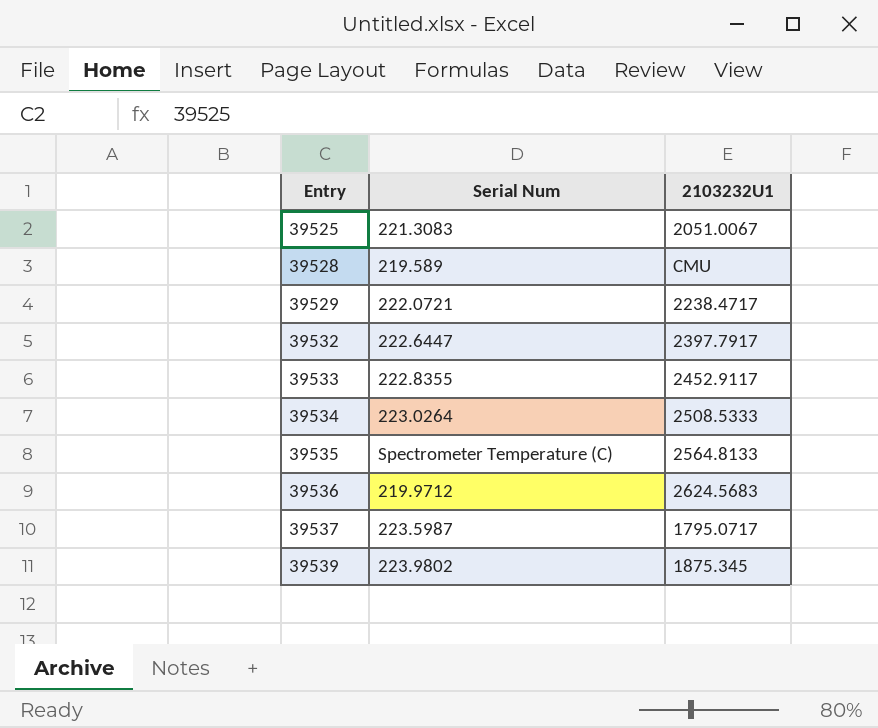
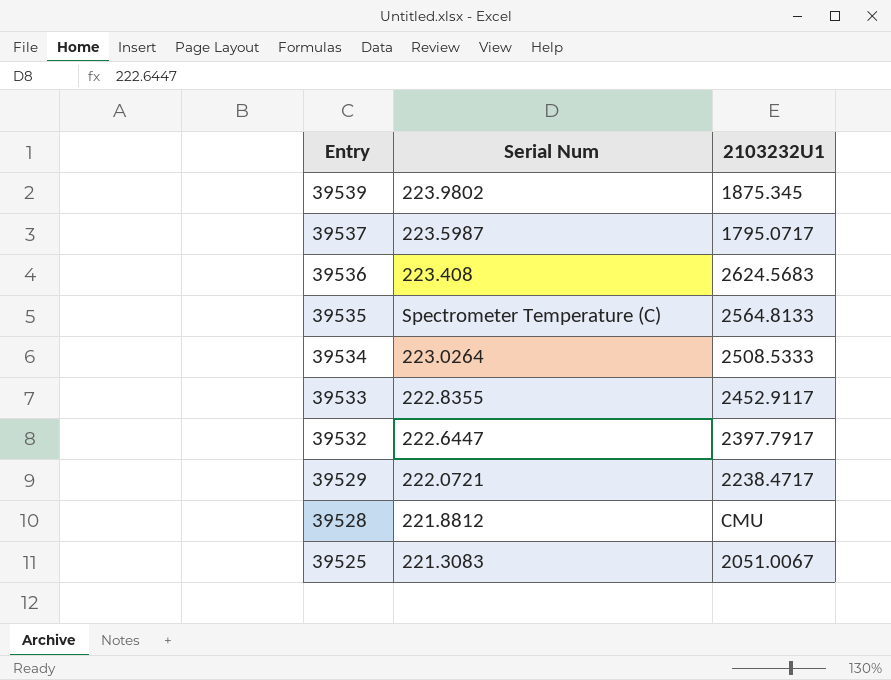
row order: Entry ascending -> Entry descending
39536 | Serial Num: 219.9712 -> 223.408
39528 | Serial Num: 219.589 -> 221.8812

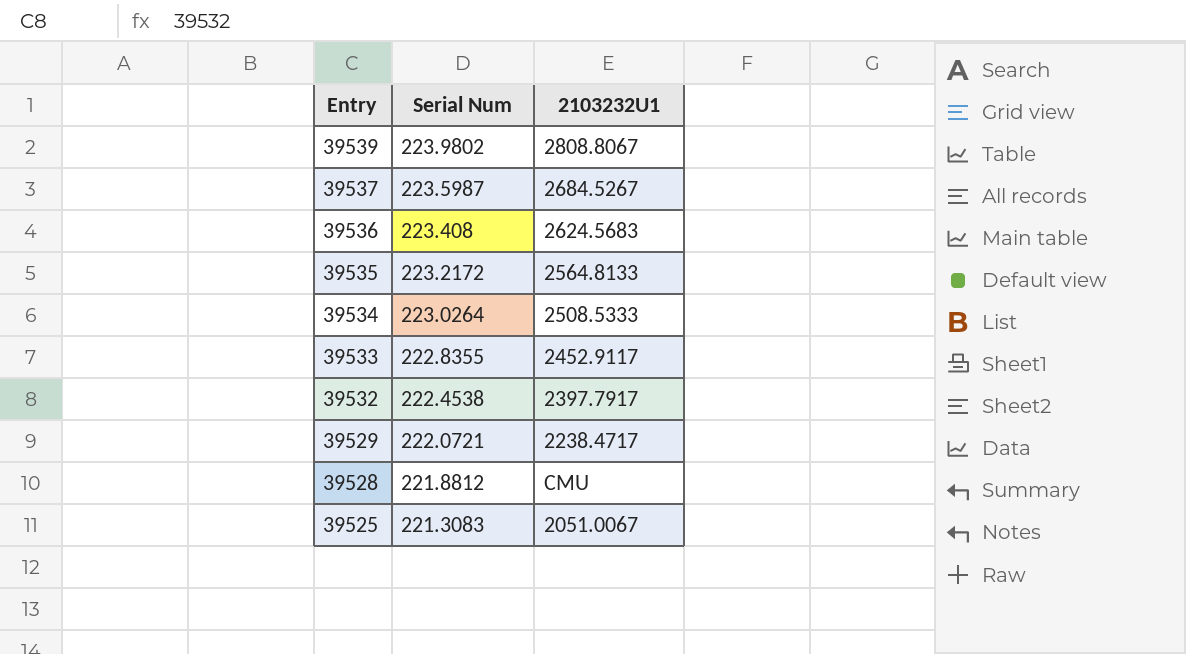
39539 | 2103232U1: 1875.345 -> 2808.8067
39537 | 2103232U1: 1795.0717 -> 2684.5267
39535 | Serial Num: Spectrometer Temperature (C) -> 223.2172
39532 | Serial Num: 222.6447 -> 222.4538

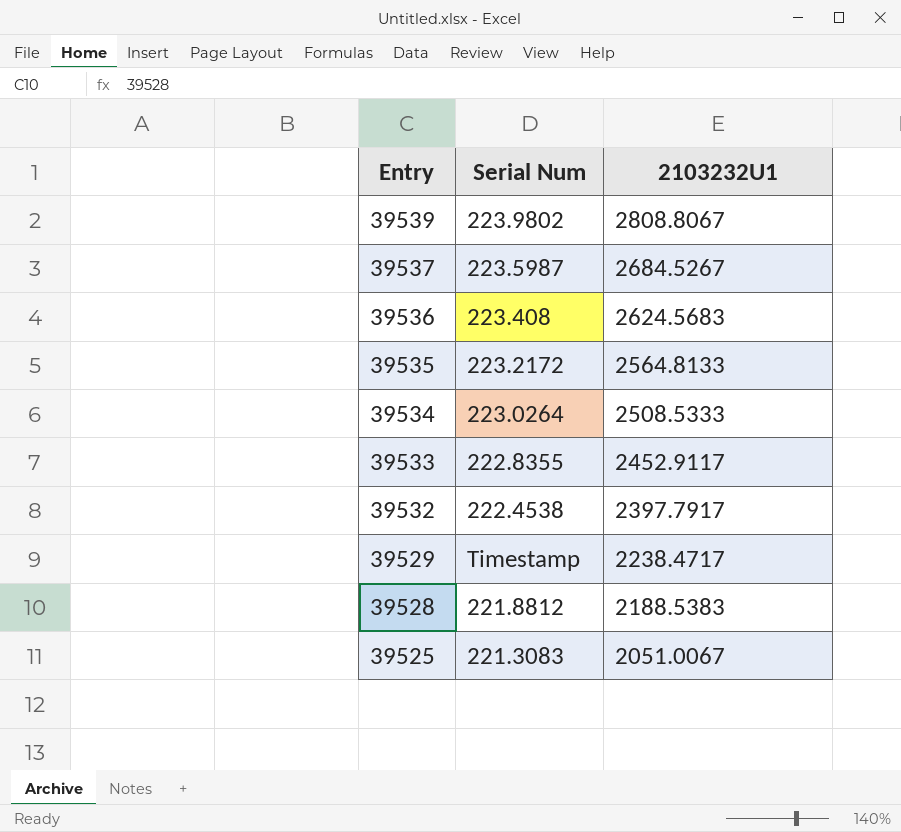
39529 | Serial Num: 222.0721 -> Timestamp
39528 | 2103232U1: CMU -> 2188.5383

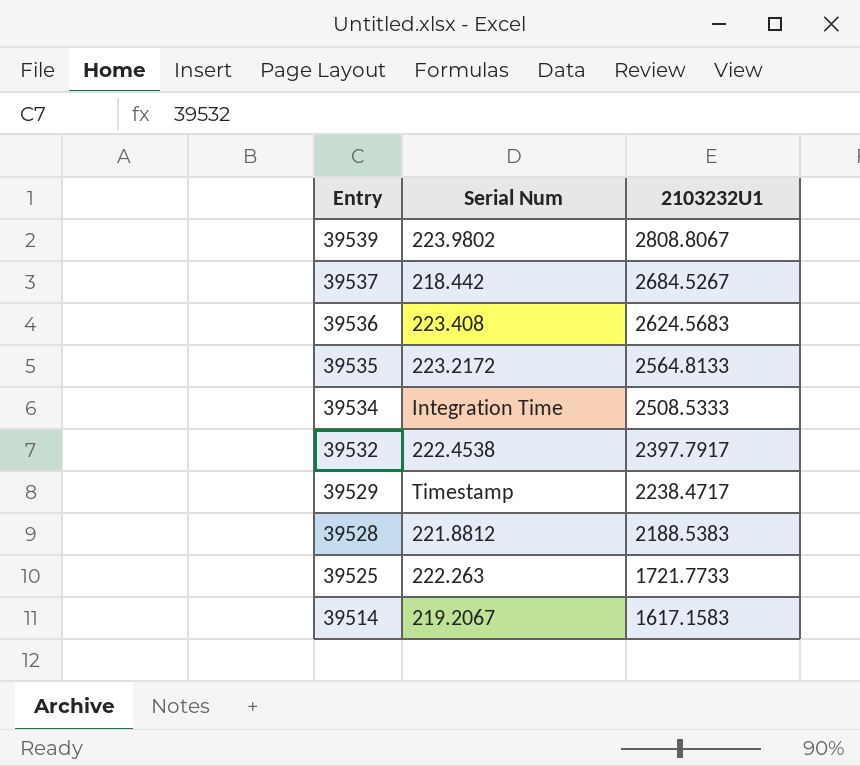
row 39533: 222.8355 | 2452.9117 -> none
39537 | Serial Num: 223.5987 -> 218.442
39534 | Serial Num: 223.0264 -> Integration Time
39525 | Serial Num: 221.3083 -> 222.263
39525 | 2103232U1: 2051.0067 -> 1721.7733
row 39514: none -> 219.2067 | 1617.1583

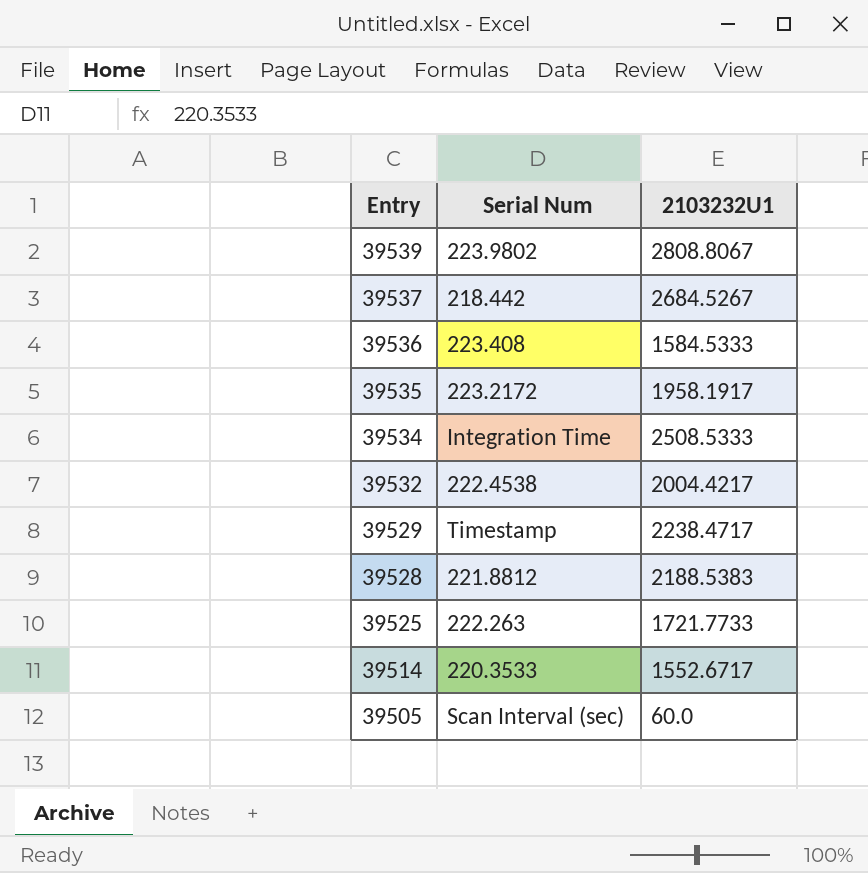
39536 | 2103232U1: 2624.5683 -> 1584.5333
39535 | 2103232U1: 2564.8133 -> 1958.1917
39532 | 2103232U1: 2397.7917 -> 2004.4217
39514 | Serial Num: 219.2067 -> 220.3533
39514 | 2103232U1: 1617.1583 -> 1552.6717
row 39505: none -> Scan Interval (sec) | 60.0

